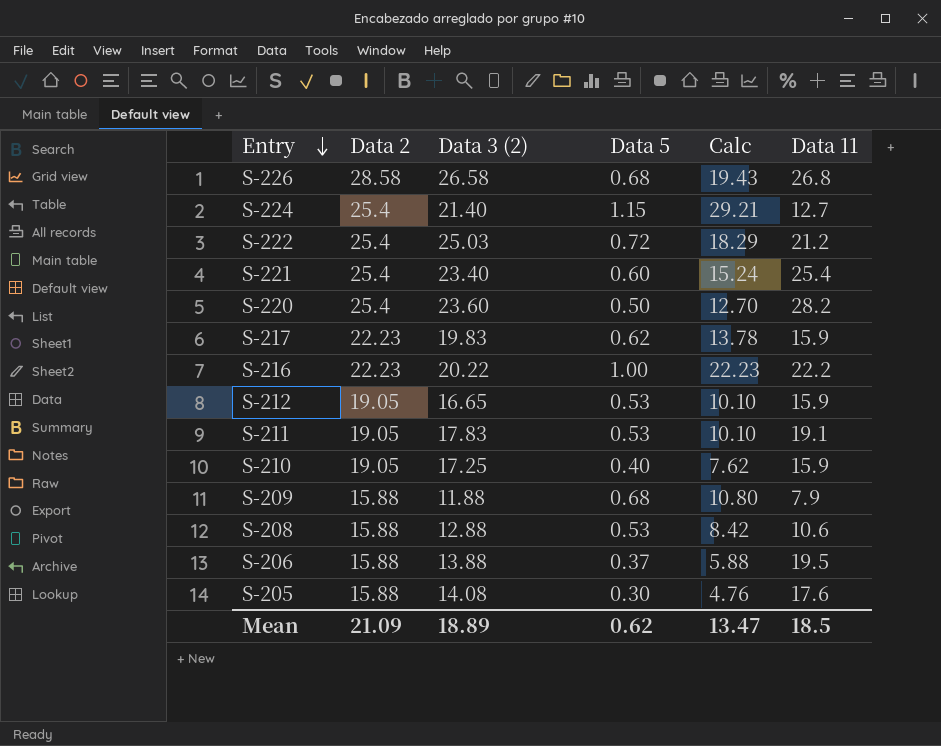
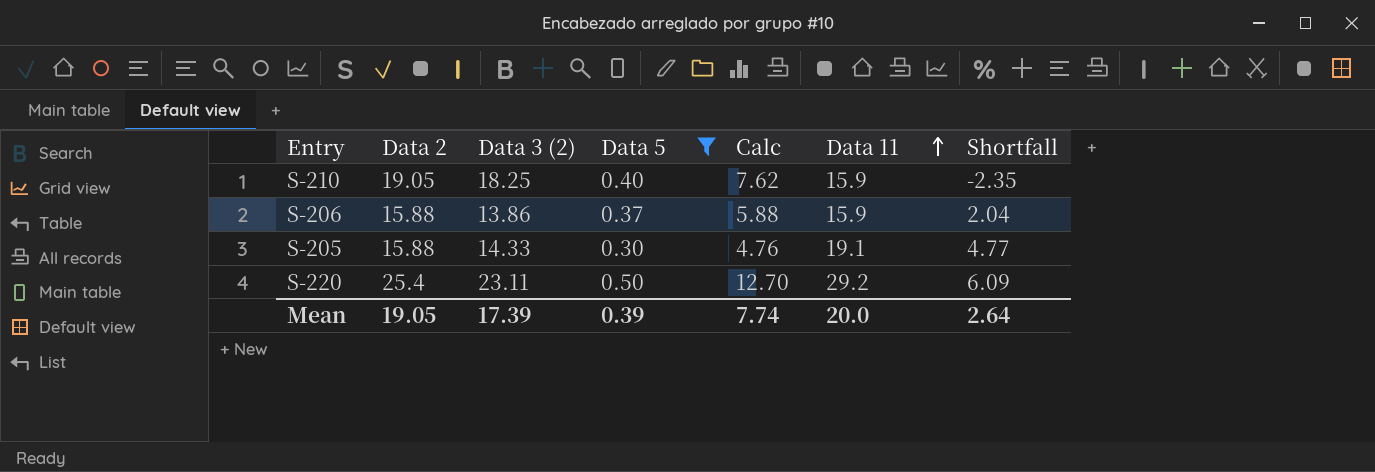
filter: none -> Data 5 <= 0.50
row order: Entry descending -> Data 11 ascending
column Shortfall | formula: none -> [Data 11] - [Data 3 (2)]
S-210 | Data 3 (2): 17.25 -> 18.25
S-206 | Data 3 (2): 13.88 -> 13.86
S-206 | Data 11: 19.5 -> 15.9
S-205 | Data 3 (2): 14.08 -> 14.33
S-205 | Data 11: 17.6 -> 19.1
S-220 | Data 3 (2): 23.60 -> 23.11
S-220 | Data 11: 28.2 -> 29.2
Mean | Data 2: 21.09 -> 19.05
Mean | Data 3 (2): 18.89 -> 17.39
Mean | Data 5: 0.62 -> 0.39
Mean | Calc: 13.47 -> 7.74
Mean | Data 11: 18.5 -> 20.0

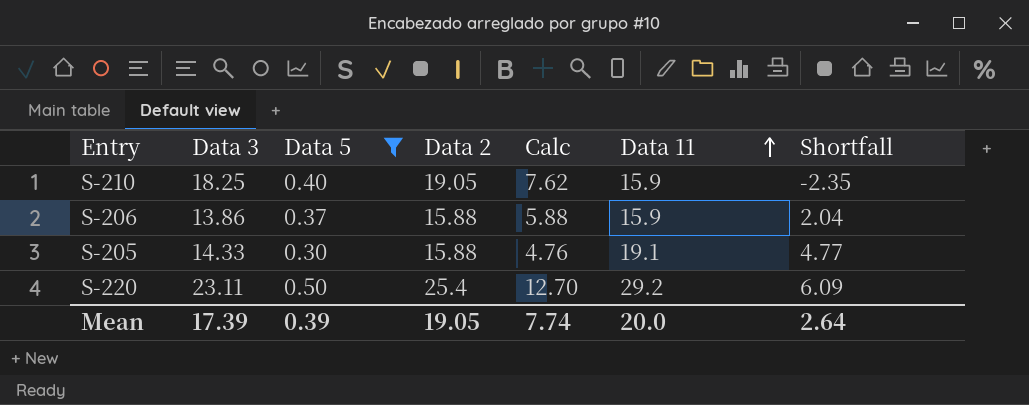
column name: Data 3 (2) -> Data 3
column Data 2 | position: 2 -> 4

